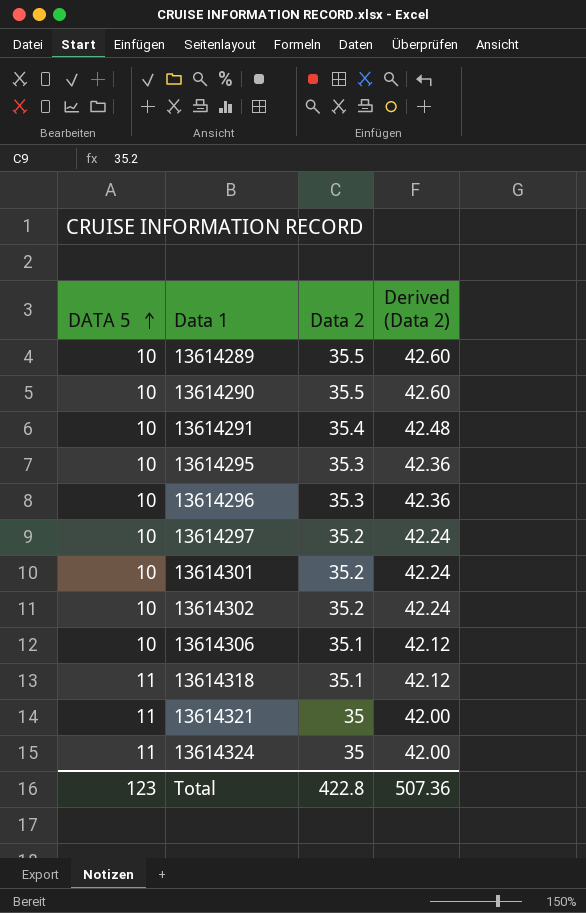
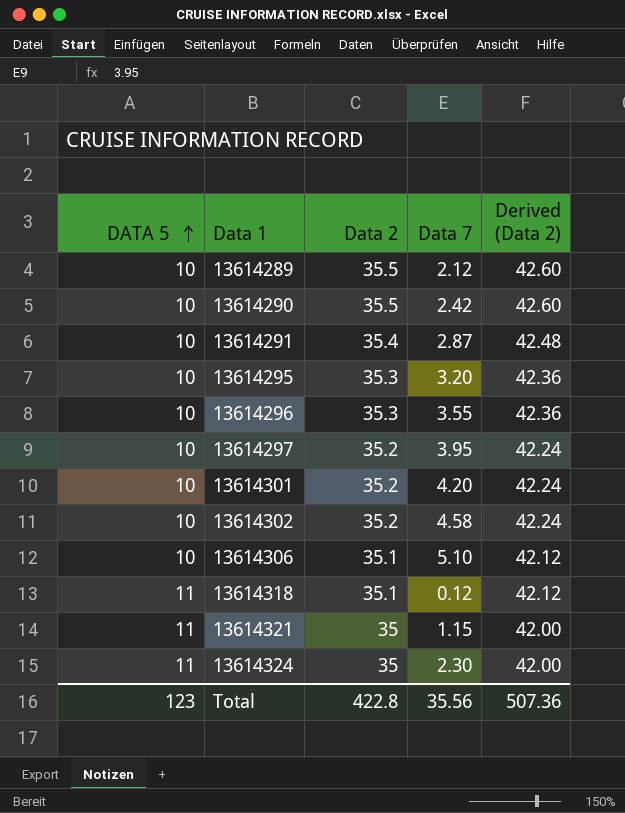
column Data 7 | position: none -> 4

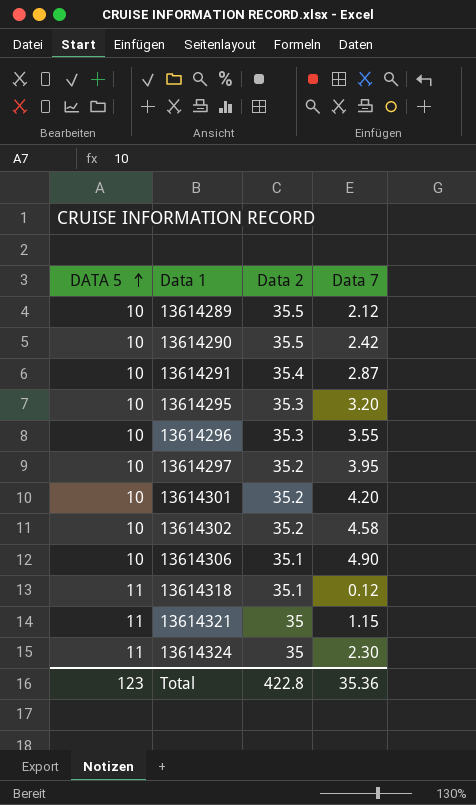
column Derived (Data 2) | formula: [Data 2] * 1.2 -> none
13614306 | Data 7: 5.10 -> 4.90
Total | Data 7: 35.56 -> 35.36

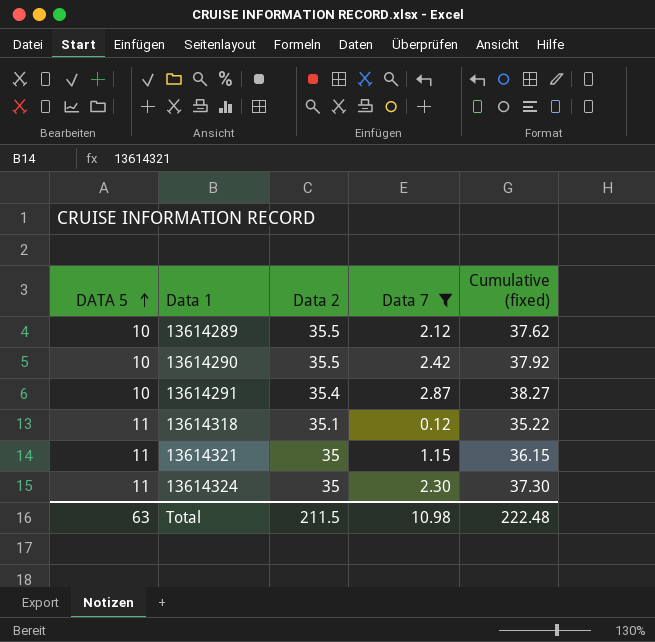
filter: none -> Data 7 <= 2.87
column Cumulative (fixed) | formula: none -> [Data 2] + [Data 7]
Total | DATA 5: 123 -> 63
Total | Data 2: 422.8 -> 211.5
Total | Data 7: 35.36 -> 10.98

